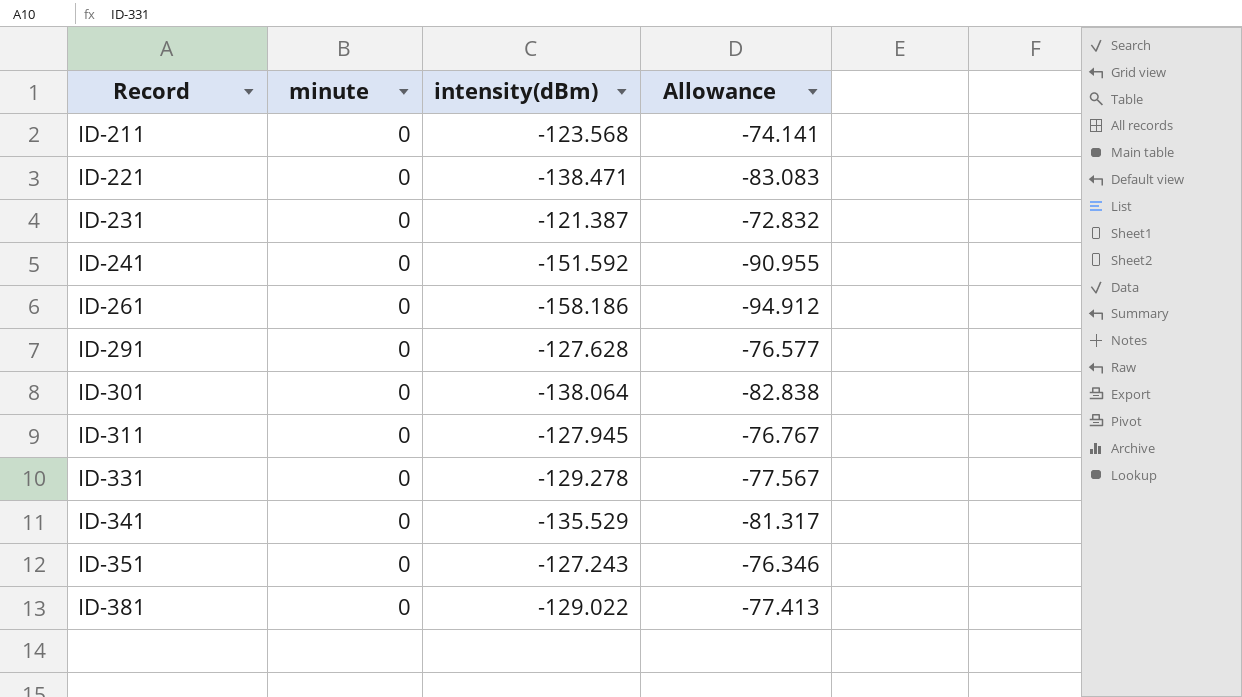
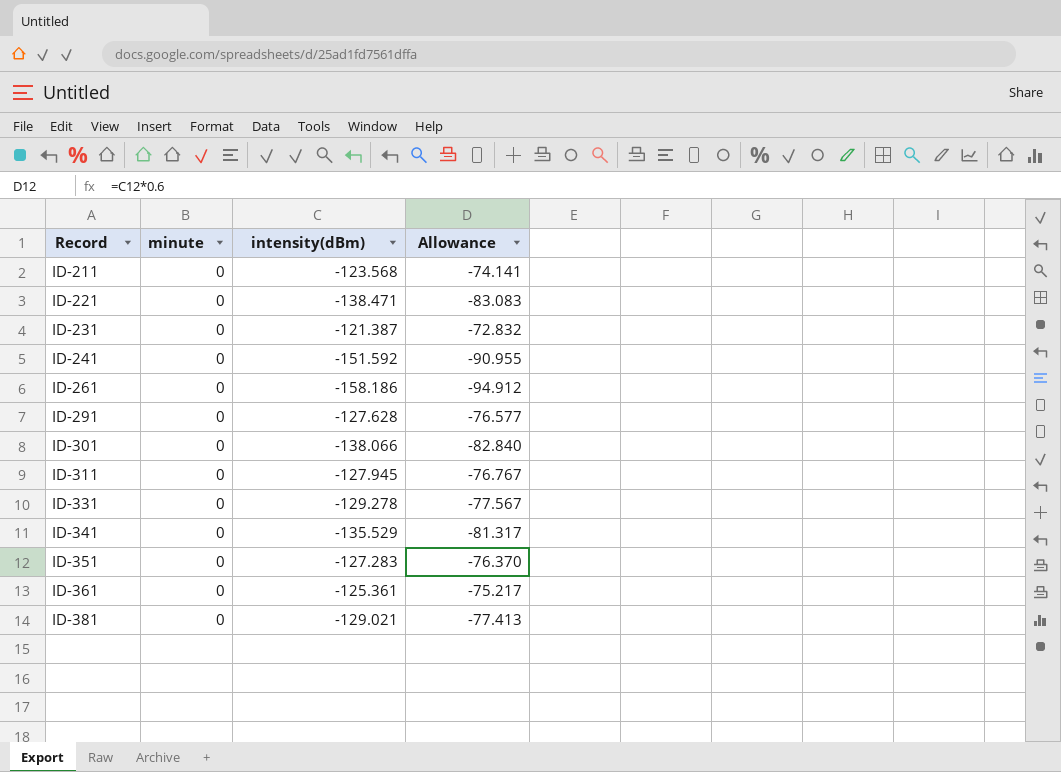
ID-301 | intensity(dBm): -138.064 -> -138.066
ID-301 | Allowance: -82.838 -> -82.840
ID-351 | intensity(dBm): -127.243 -> -127.283
ID-351 | Allowance: -76.346 -> -76.370
row ID-361: none -> 0 | -125.361 | -75.217
ID-381 | intensity(dBm): -129.022 -> -129.021

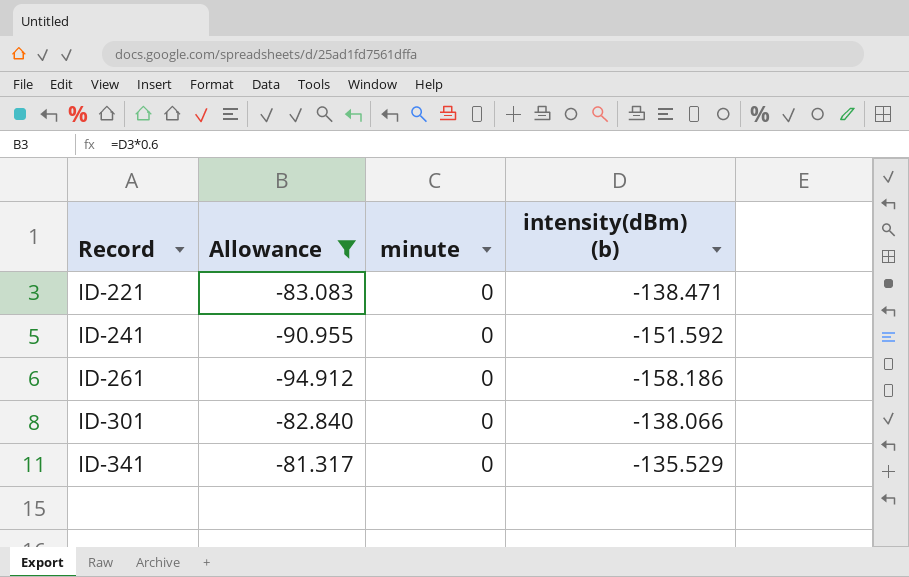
filter: none -> Allowance <= -81.317
column Allowance | position: 4 -> 2
column name: intensity(dBm) -> intensity(dBm) (b)

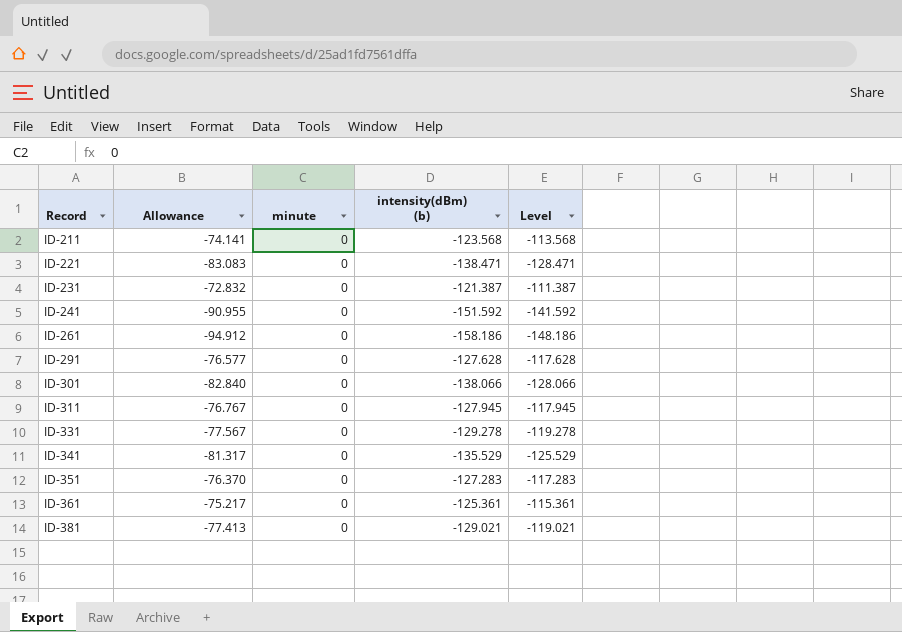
filter: Allowance <= -81.317 -> none
column Level | formula: none -> [intensity(dBm) (b)] + 10

